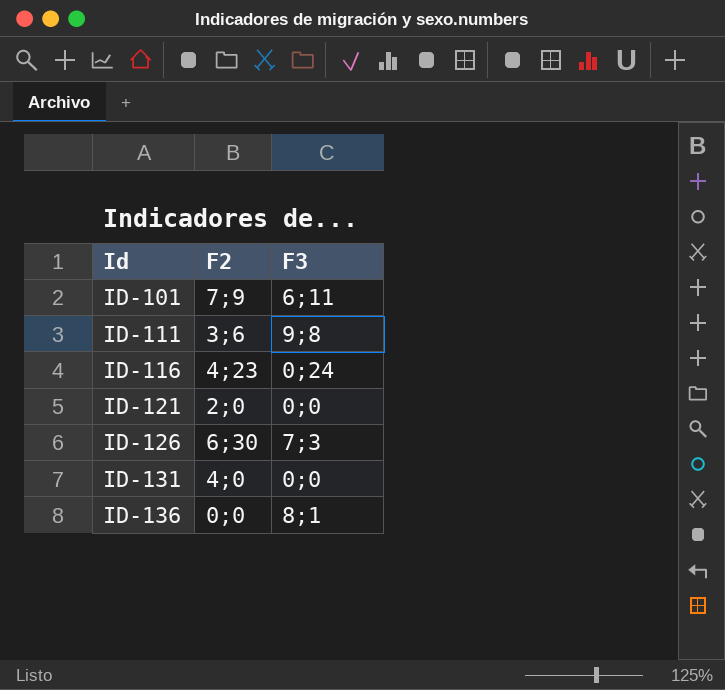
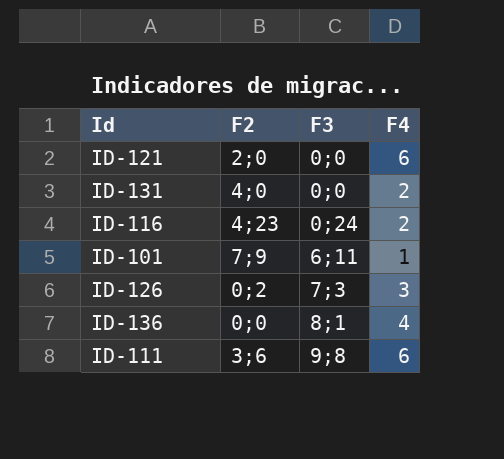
row order: Id ascending -> F3 ascending
column F4 | position: none -> 4
ID-126 | F2: 6;30 -> 0;2

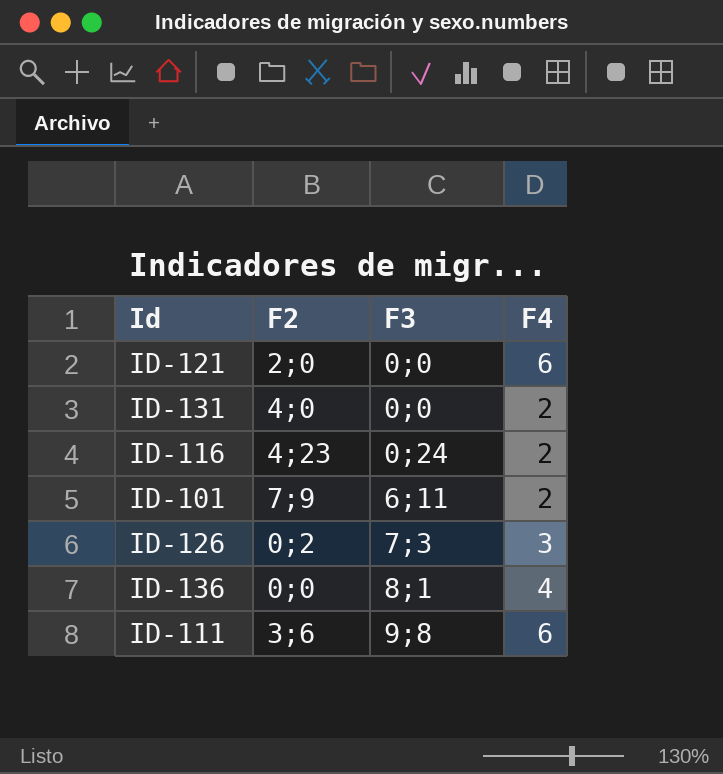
ID-101 | F4: 1 -> 2

